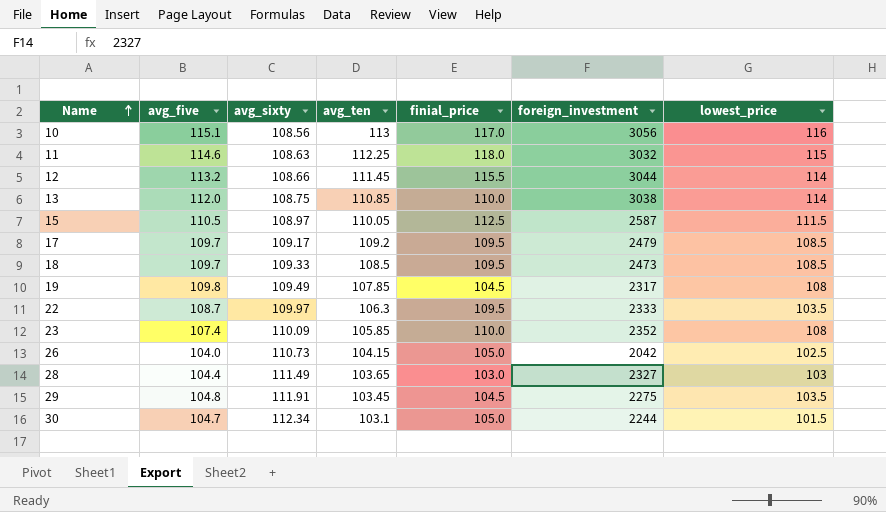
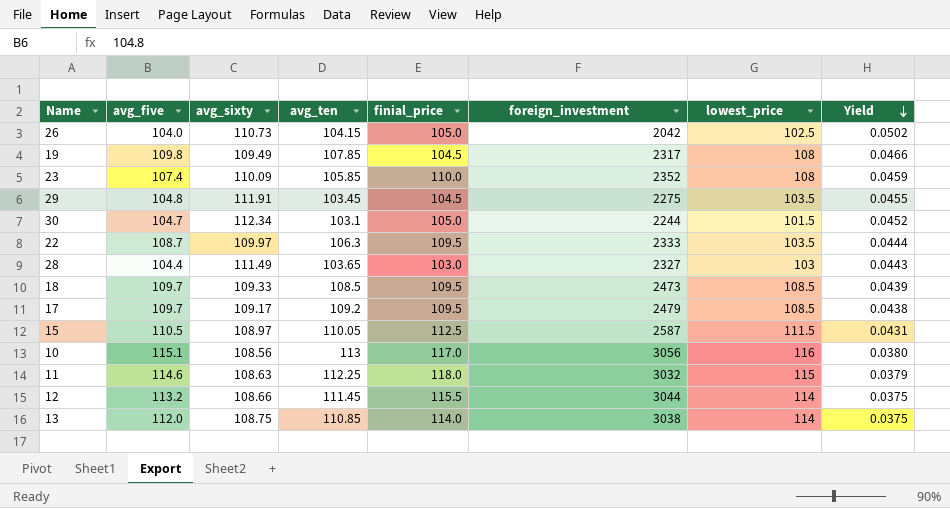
row order: Name ascending -> Yield descending
column Yield | formula: none -> [lowest_price] / [foreign_investment]
13 | finial_price: 110.0 -> 114.0

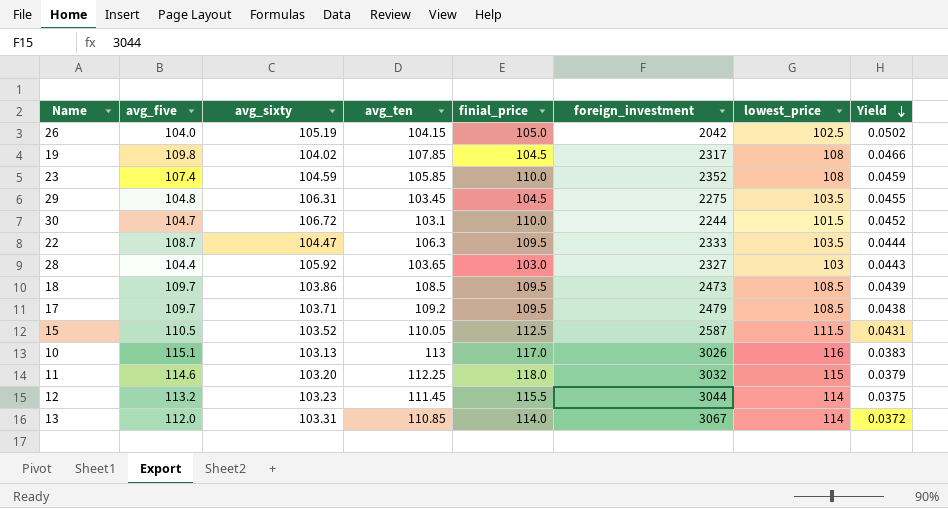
26 | avg_sixty: 110.73 -> 105.19
19 | avg_sixty: 109.49 -> 104.02
23 | avg_sixty: 110.09 -> 104.59
29 | avg_sixty: 111.91 -> 106.31
30 | avg_sixty: 112.34 -> 106.72
30 | finial_price: 105.0 -> 110.0
22 | avg_sixty: 109.97 -> 104.47
28 | avg_sixty: 111.49 -> 105.92
18 | avg_sixty: 109.33 -> 103.86
17 | avg_sixty: 109.17 -> 103.71
15 | avg_sixty: 108.97 -> 103.52
10 | avg_sixty: 108.56 -> 103.13
10 | foreign_investment: 3056 -> 3026
10 | Yield: 0.0380 -> 0.0383
11 | avg_sixty: 108.63 -> 103.20
12 | avg_sixty: 108.66 -> 103.23
13 | avg_sixty: 108.75 -> 103.31
13 | foreign_investment: 3038 -> 3067
13 | Yield: 0.0375 -> 0.0372

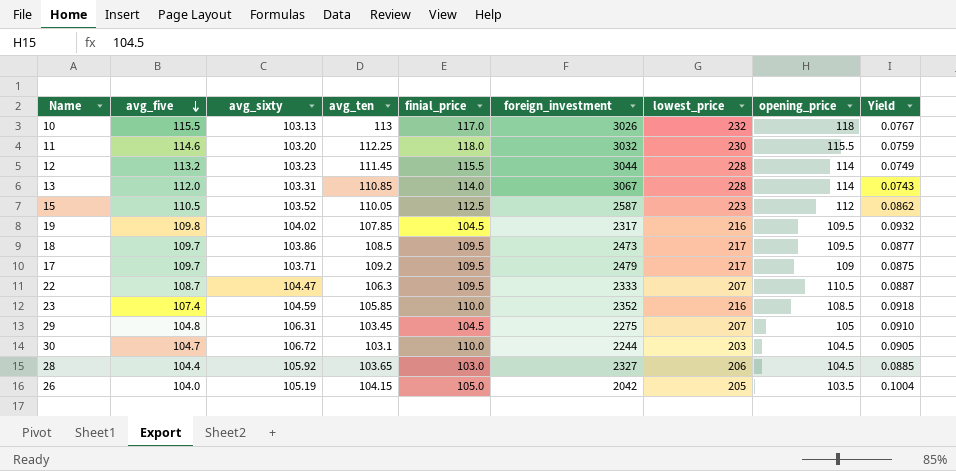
row order: Yield descending -> avg_five descending
column opening_price | position: none -> 8
10 | avg_five: 115.1 -> 115.5
10 | lowest_price: 116 -> 232
10 | Yield: 0.0383 -> 0.0767
11 | lowest_price: 115 -> 230
11 | Yield: 0.0379 -> 0.0759
12 | lowest_price: 114 -> 228
12 | Yield: 0.0375 -> 0.0749
13 | lowest_price: 114 -> 228
13 | Yield: 0.0372 -> 0.0743
15 | lowest_price: 111.5 -> 223
15 | Yield: 0.0431 -> 0.0862
19 | lowest_price: 108 -> 216
19 | Yield: 0.0466 -> 0.0932
18 | lowest_price: 108.5 -> 217
18 | Yield: 0.0439 -> 0.0877
17 | lowest_price: 108.5 -> 217
17 | Yield: 0.0438 -> 0.0875
22 | lowest_price: 103.5 -> 207
22 | Yield: 0.0444 -> 0.0887
23 | lowest_price: 108 -> 216
23 | Yield: 0.0459 -> 0.0918
29 | lowest_price: 103.5 -> 207
29 | Yield: 0.0455 -> 0.0910
30 | lowest_price: 101.5 -> 203
30 | Yield: 0.0452 -> 0.0905
28 | lowest_price: 103 -> 206
28 | Yield: 0.0443 -> 0.0885
26 | lowest_price: 102.5 -> 205
26 | Yield: 0.0502 -> 0.1004

